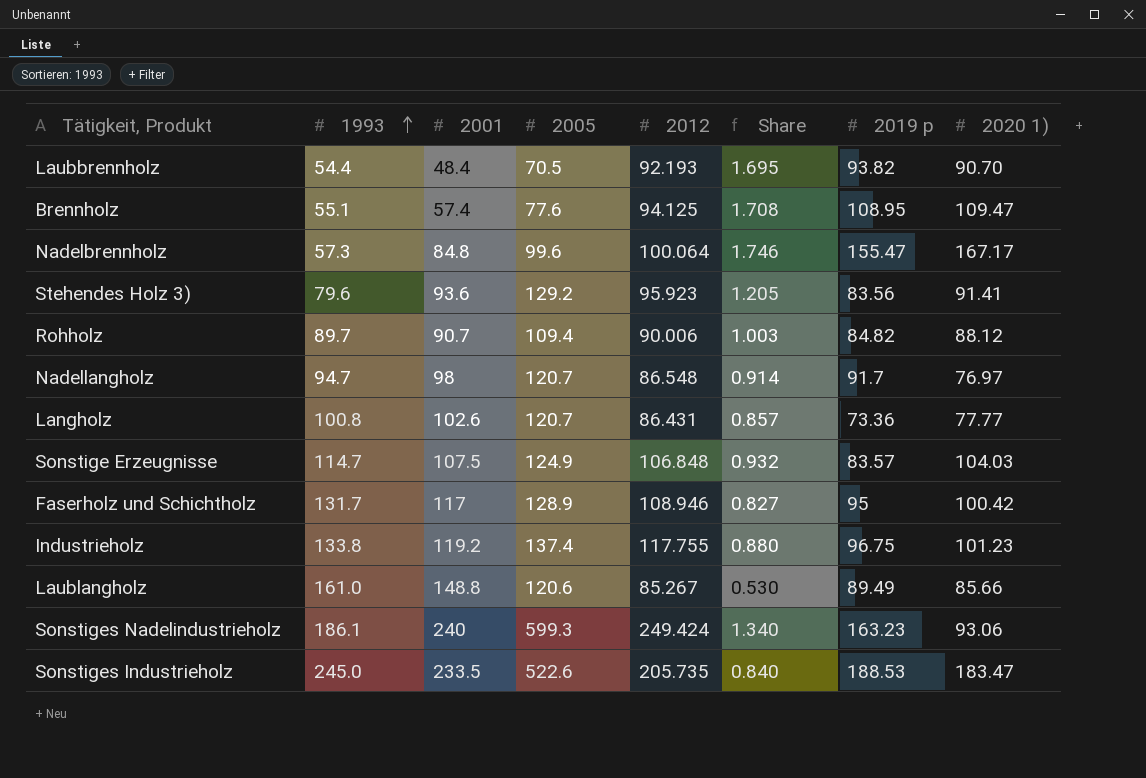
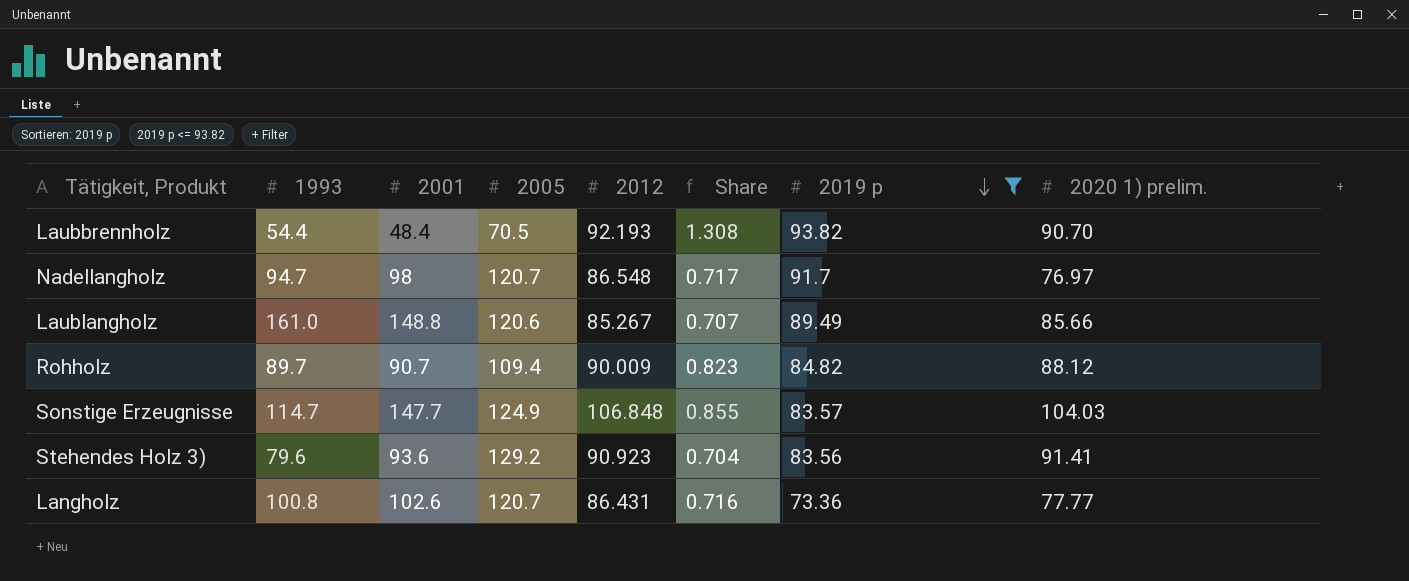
filter: none -> 2019 p <= 93.82
row order: 1993 ascending -> 2019 p descending
column Share | formula: [2012] / [1993] -> [2012] / [2005]
column name: 2020 1) -> 2020 1) prelim.
Rohholz | 2012: 90.006 -> 90.009
Sonstige Erzeugnisse | 2001: 107.5 -> 147.7
Stehendes Holz 3) | 2012: 95.923 -> 90.923

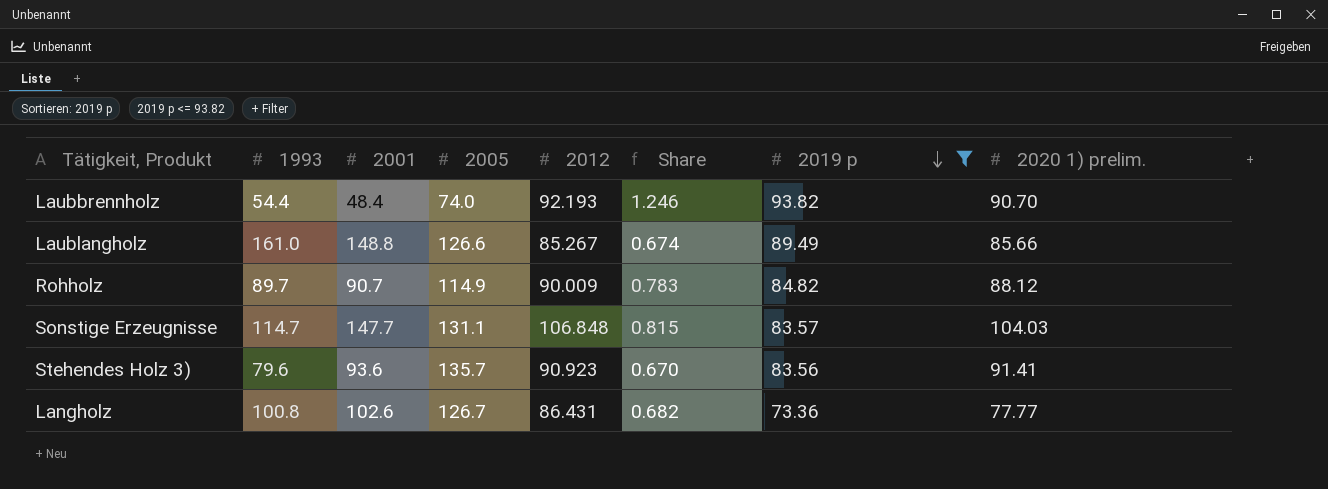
row Nadellangholz: 94.7 | 98 | 120.7 | 86.548 | 0.717 | 91.7 | 76.97 -> none
Laubbrennholz | 2005: 70.5 -> 74.0
Laubbrennholz | Share: 1.308 -> 1.246
Laublangholz | 2005: 120.6 -> 126.6
Laublangholz | Share: 0.707 -> 0.674
Rohholz | 2005: 109.4 -> 114.9
Rohholz | Share: 0.823 -> 0.783
Sonstige Erzeugnisse | 2005: 124.9 -> 131.1
Sonstige Erzeugnisse | Share: 0.855 -> 0.815
Stehendes Holz 3) | 2005: 129.2 -> 135.7
Stehendes Holz 3) | Share: 0.704 -> 0.670
Langholz | 2005: 120.7 -> 126.7
Langholz | Share: 0.716 -> 0.682

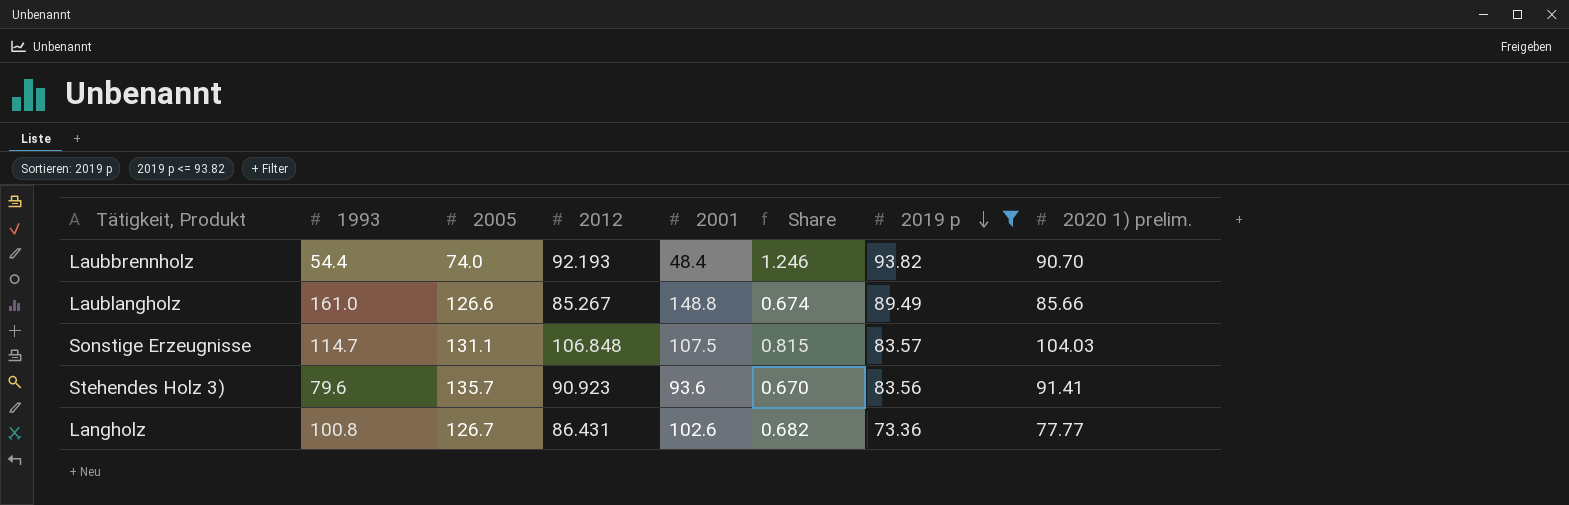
column 2001 | position: 3 -> 5
row Rohholz: 89.7 | 90.7 | 114.9 | 90.009 | 0.783 | 84.82 | 88.12 -> none
Sonstige Erzeugnisse | 2001: 147.7 -> 107.5

